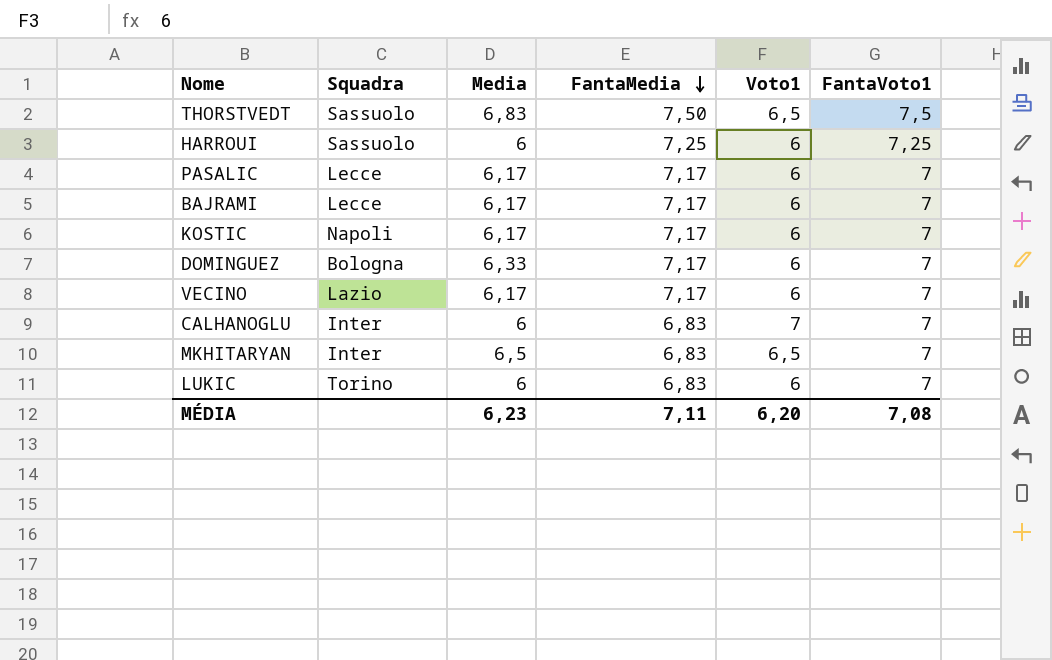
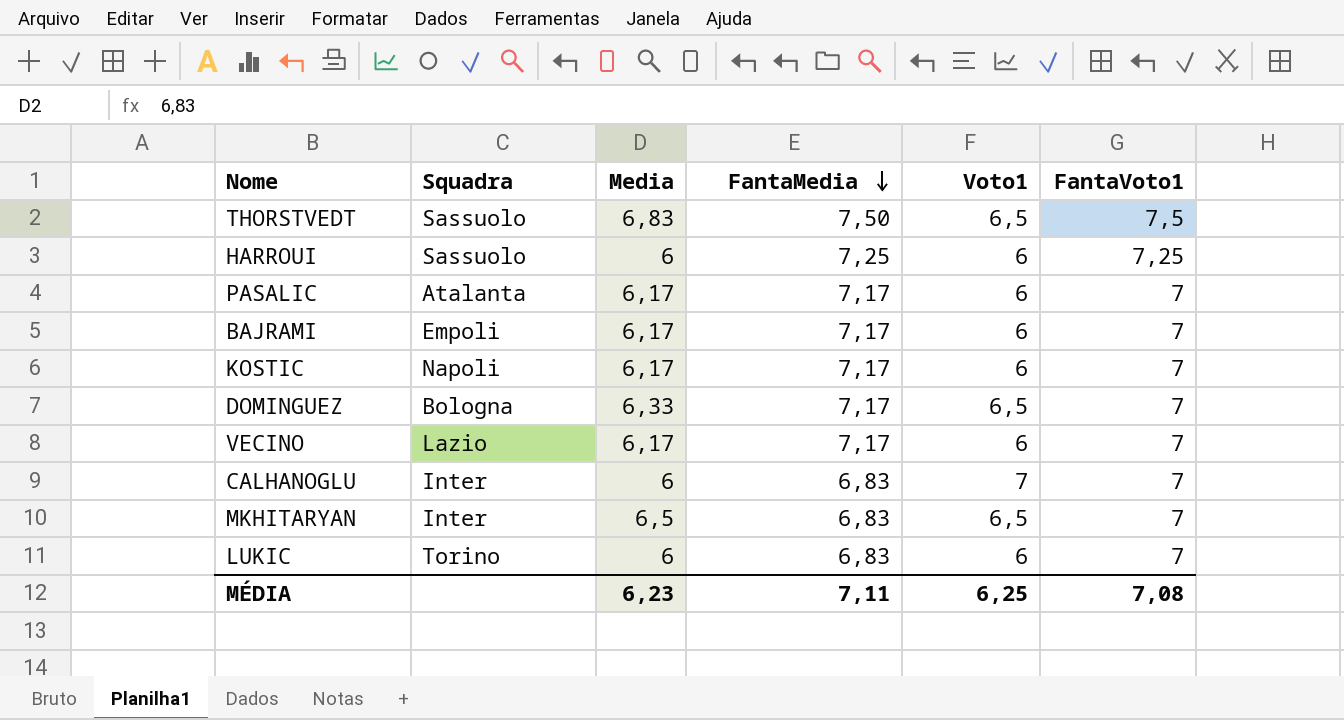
PASALIC | Squadra: Lecce -> Atalanta
BAJRAMI | Squadra: Lecce -> Empoli
DOMINGUEZ | Voto1: 6 -> 6,5
MÉDIA | Voto1: 6,20 -> 6,25

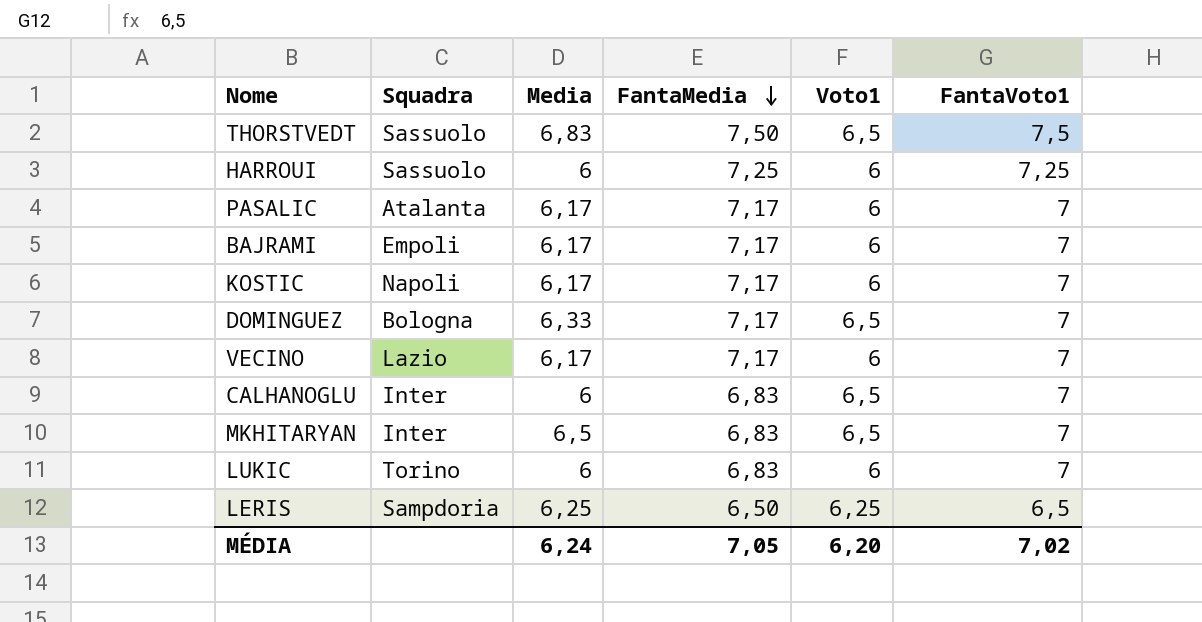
CALHANOGLU | Voto1: 7 -> 6,5
row LERIS: none -> Sampdoria | 6,25 | 6,50 | 6,25 | 6,5
MÉDIA | Media: 6,23 -> 6,24
MÉDIA | FantaMedia: 7,11 -> 7,05
MÉDIA | Voto1: 6,25 -> 6,20
MÉDIA | FantaVoto1: 7,08 -> 7,02

